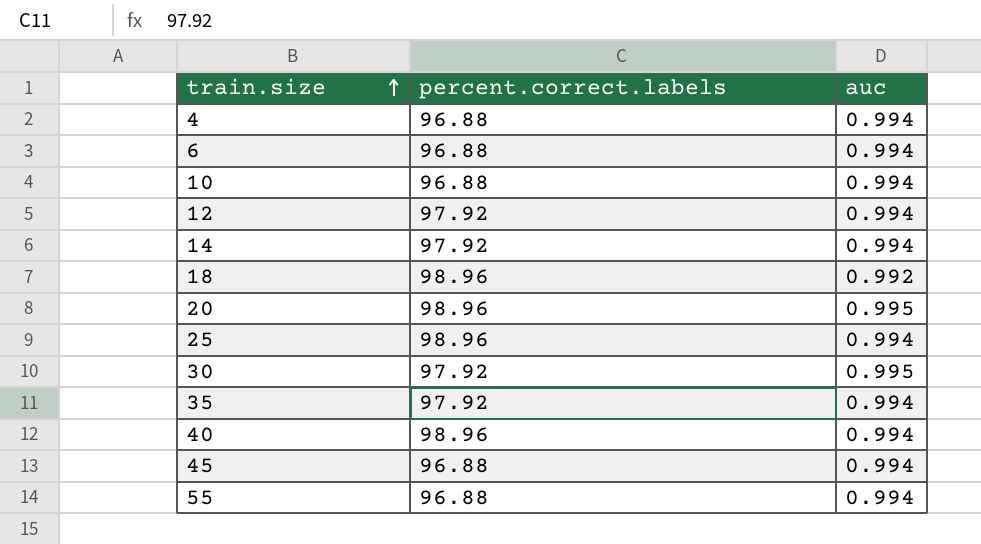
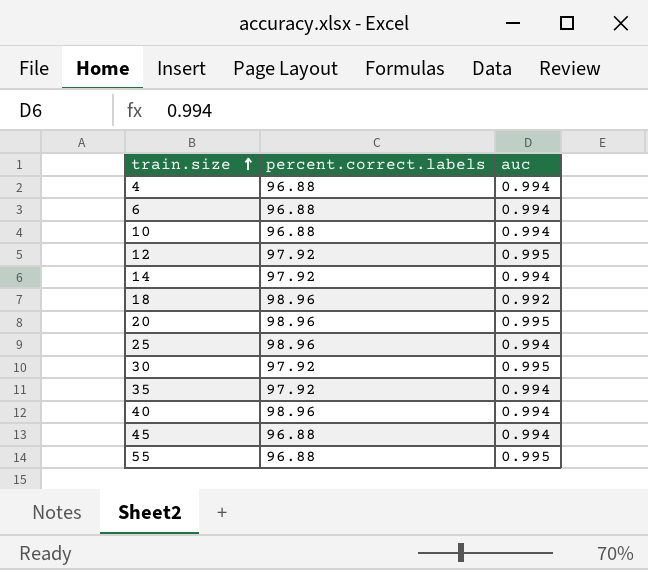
12 | auc: 0.994 -> 0.995
55 | auc: 0.994 -> 0.995

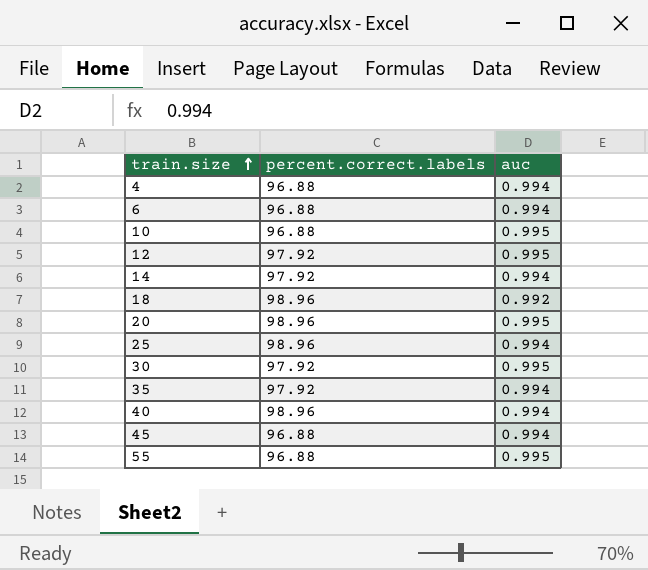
10 | auc: 0.994 -> 0.995

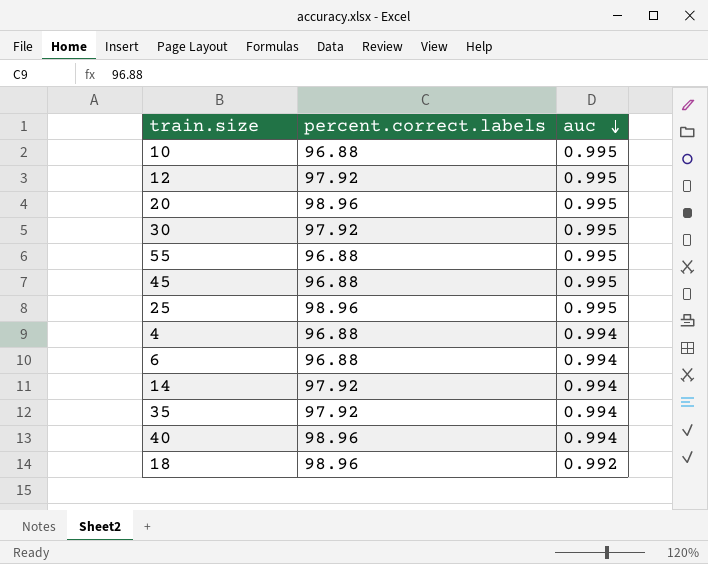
row order: train.size ascending -> auc descending
45 | auc: 0.994 -> 0.995
25 | auc: 0.994 -> 0.995

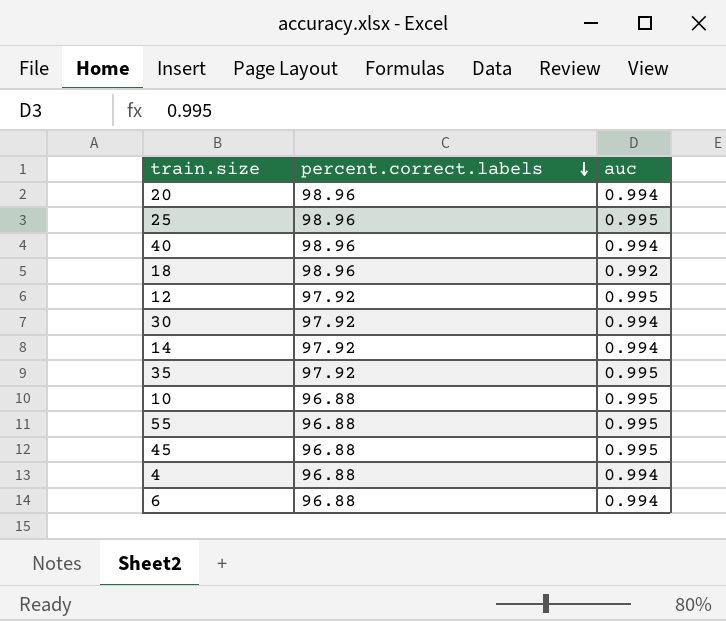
row order: auc descending -> percent.correct.labels descending
20 | auc: 0.995 -> 0.994
30 | auc: 0.995 -> 0.994
35 | auc: 0.994 -> 0.995

